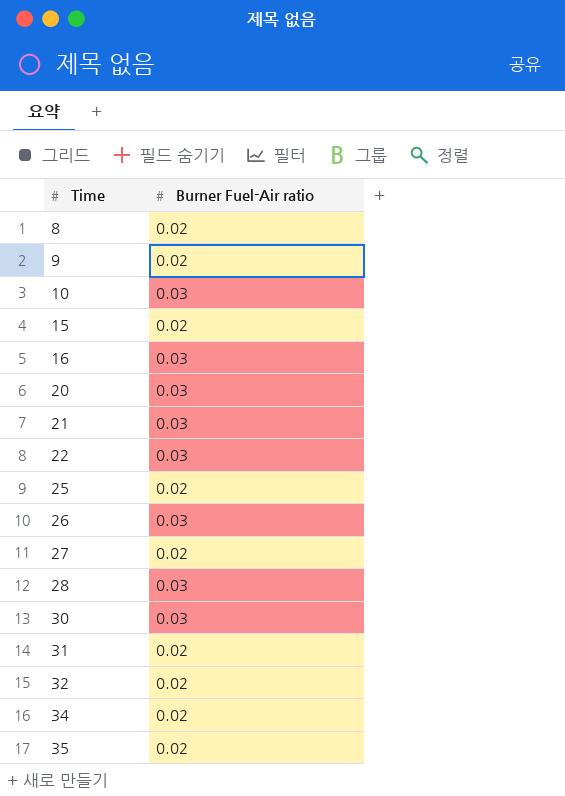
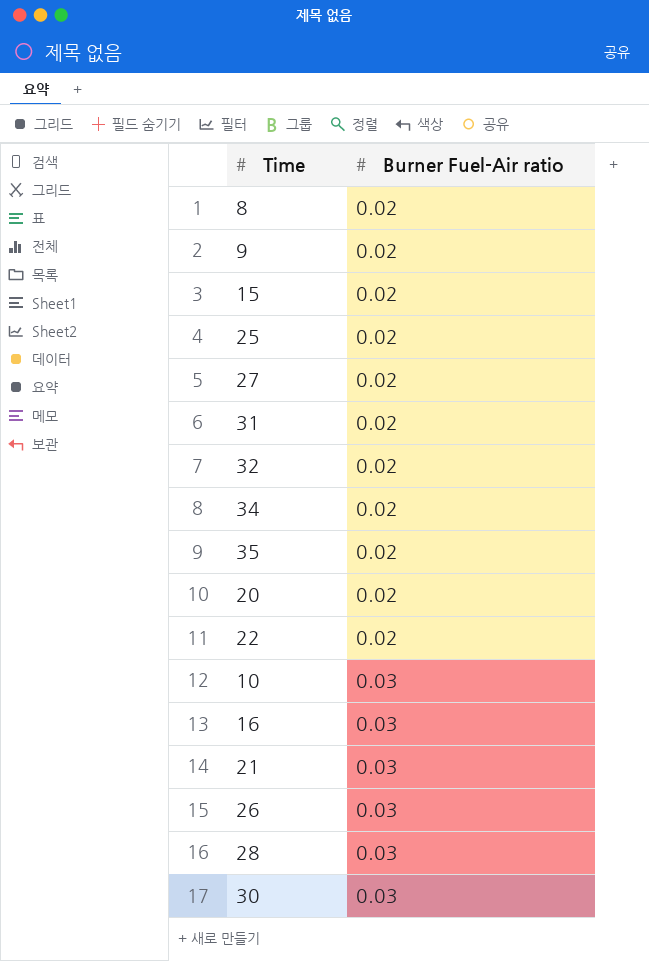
row order: Time ascending -> Burner Fuel-Air ratio ascending
20 | Burner Fuel-Air ratio: 0.03 -> 0.02
22 | Burner Fuel-Air ratio: 0.03 -> 0.02

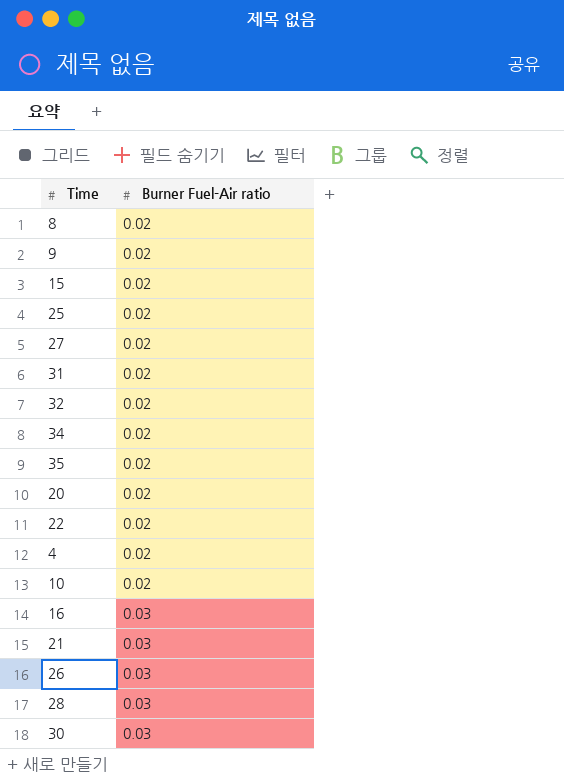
row 4: none -> 0.02
10 | Burner Fuel-Air ratio: 0.03 -> 0.02

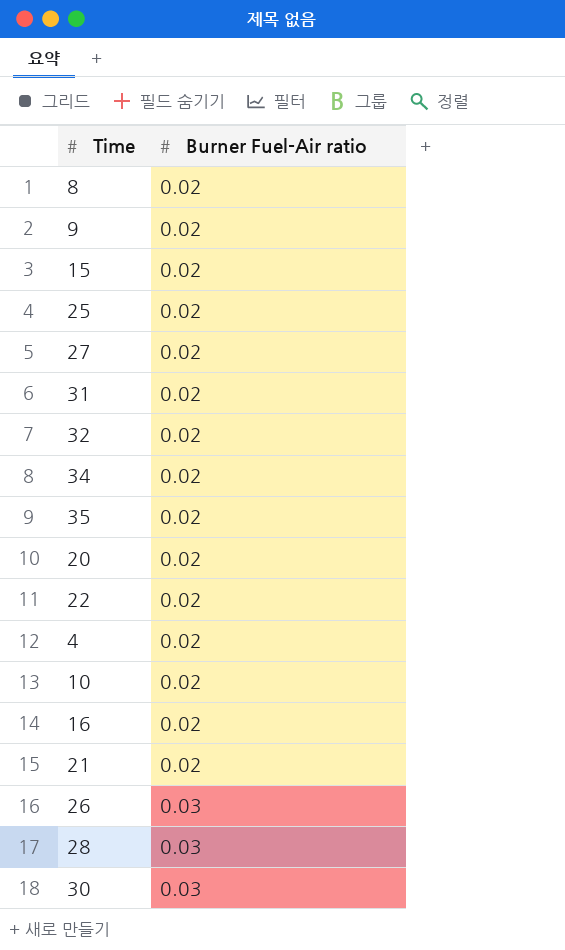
16 | Burner Fuel-Air ratio: 0.03 -> 0.02
21 | Burner Fuel-Air ratio: 0.03 -> 0.02

